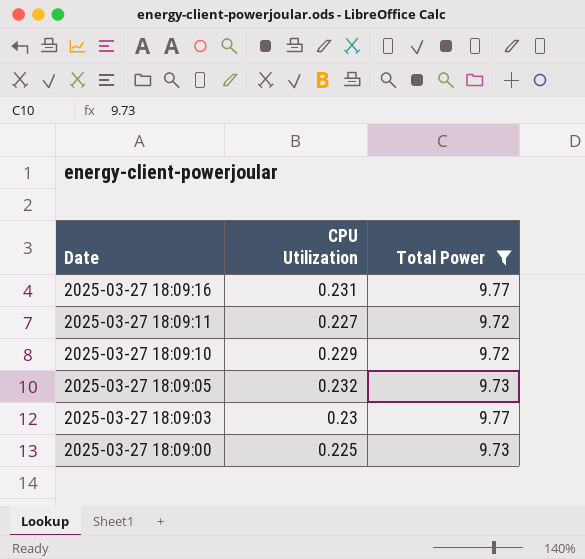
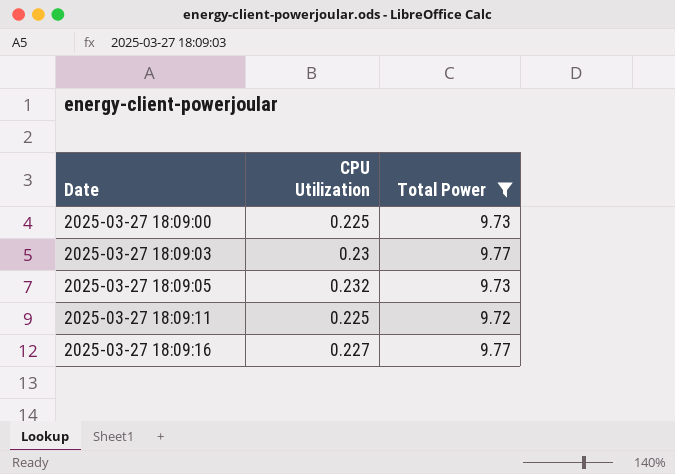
row order: Date descending -> Date ascending
row 2025-03-27 18:09:10: 0.229 | 9.72 -> none
2025-03-27 18:09:11 | CPU Utilization: 0.227 -> 0.225
2025-03-27 18:09:16 | CPU Utilization: 0.231 -> 0.227

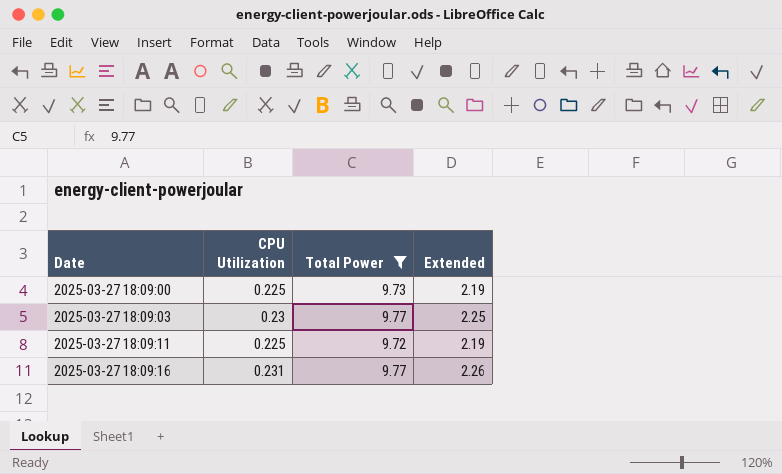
column Extended | formula: none -> [CPU Utilization] * [Total Power]
row 2025-03-27 18:09:05: 0.232 | 9.73 -> none
2025-03-27 18:09:16 | CPU Utilization: 0.227 -> 0.231

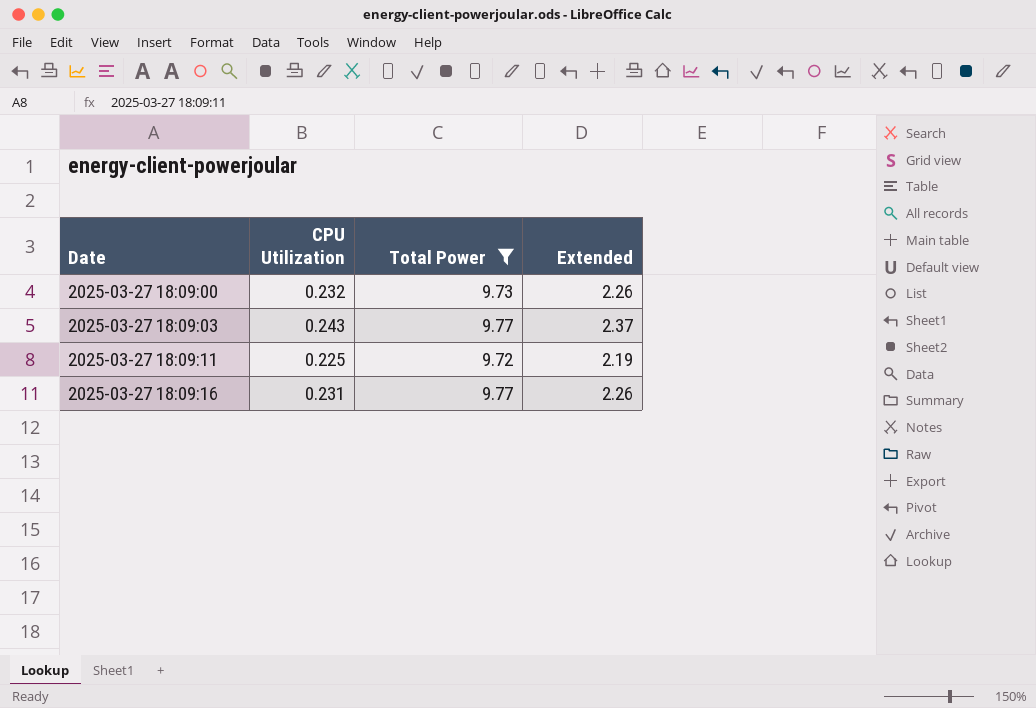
2025-03-27 18:09:00 | CPU Utilization: 0.225 -> 0.232
2025-03-27 18:09:00 | Extended: 2.19 -> 2.26
2025-03-27 18:09:03 | CPU Utilization: 0.23 -> 0.243
2025-03-27 18:09:03 | Extended: 2.25 -> 2.37

